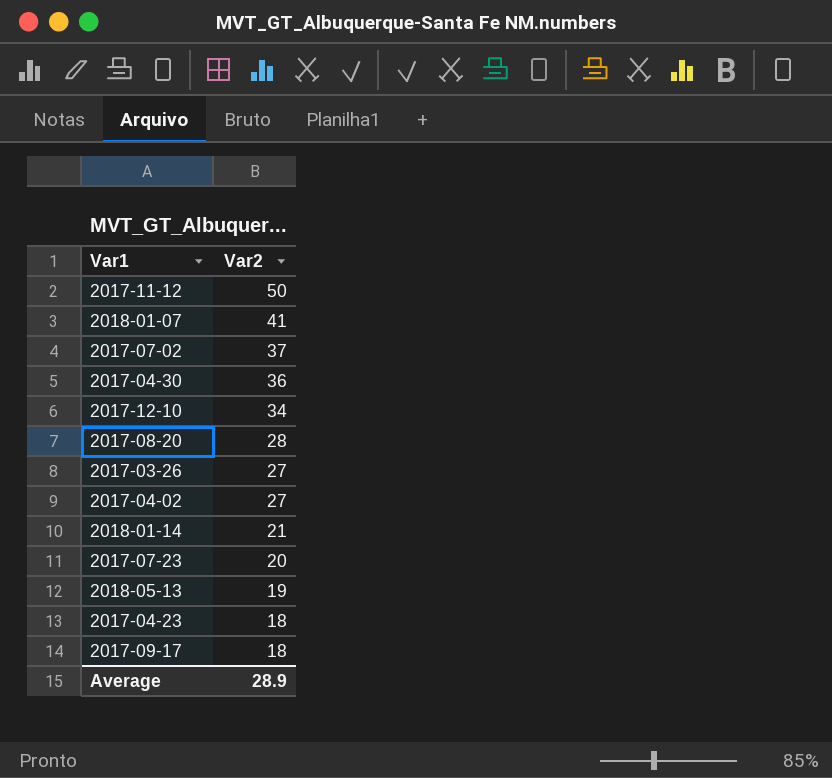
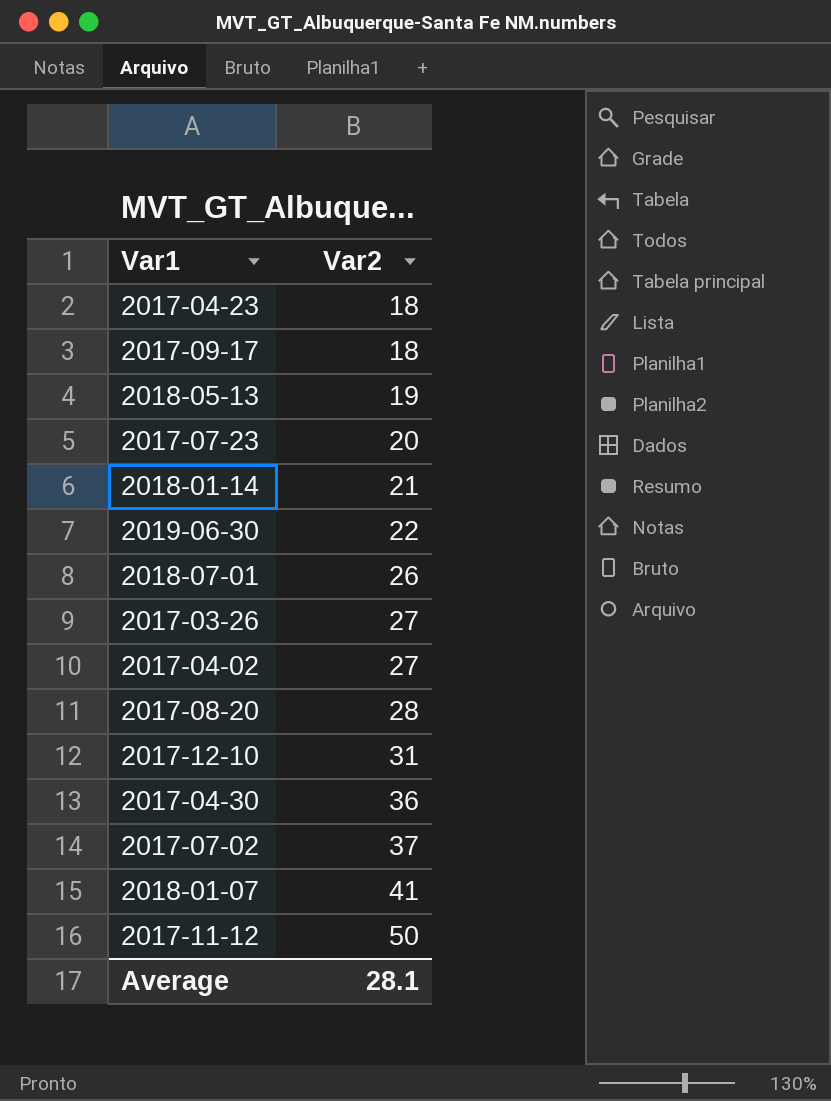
row order: Var2 descending -> Var2 ascending
row 2019-06-30: none -> 22
row 2018-07-01: none -> 26
2017-12-10 | Var2: 34 -> 31
Average | Var2: 28.9 -> 28.1

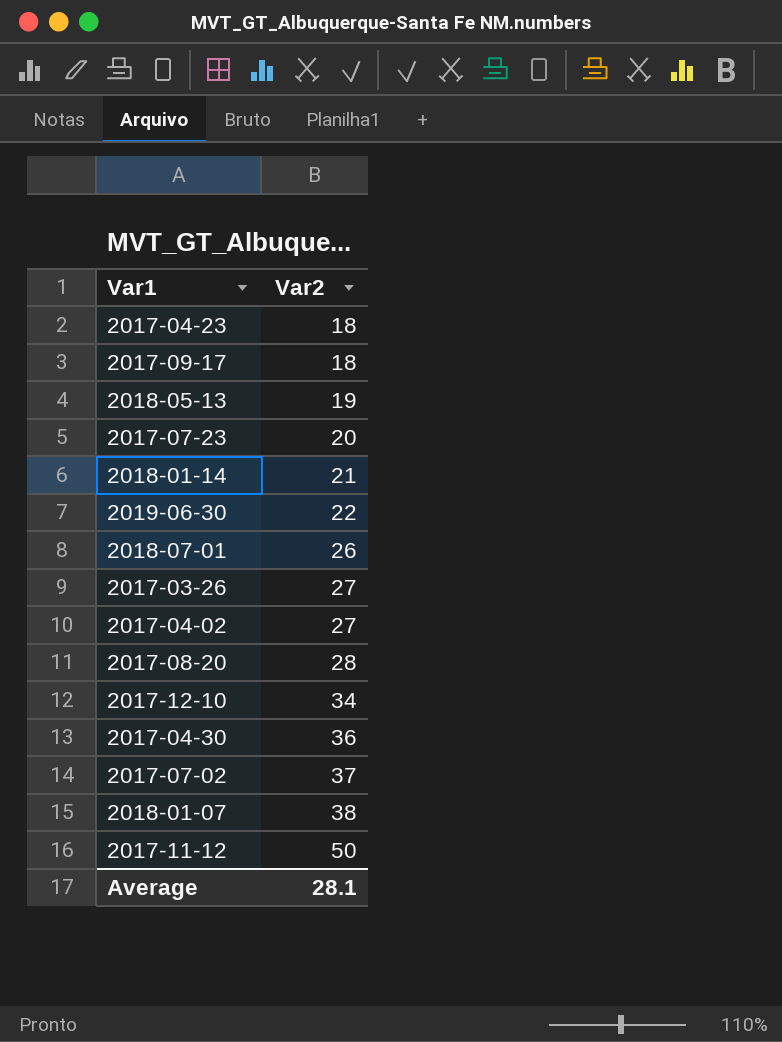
2017-12-10 | Var2: 31 -> 34
2018-01-07 | Var2: 41 -> 38

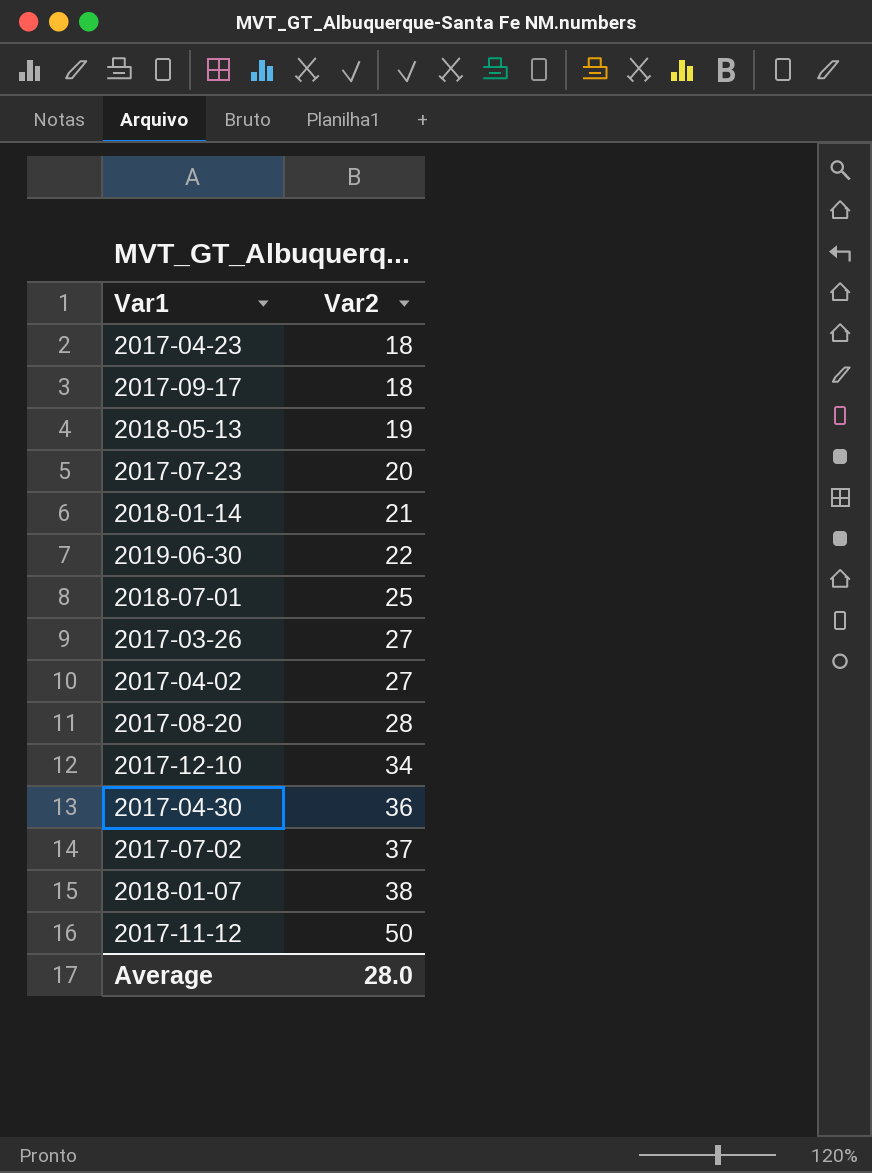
2018-07-01 | Var2: 26 -> 25
Average | Var2: 28.1 -> 28.0

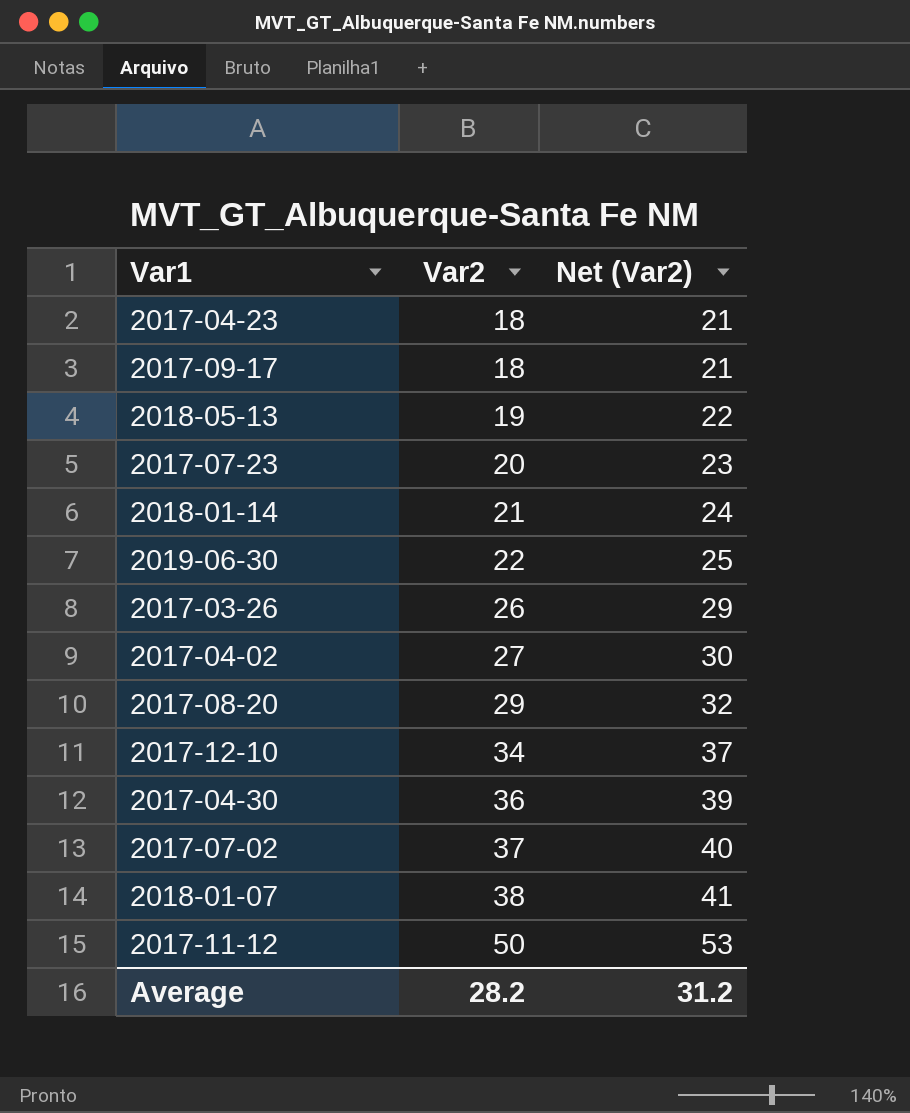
column Net (Var2) | formula: none -> [Var2] + 3
row 2018-07-01: 25 -> none
2017-03-26 | Var2: 27 -> 26
2017-08-20 | Var2: 28 -> 29
Average | Var2: 28.0 -> 28.2

